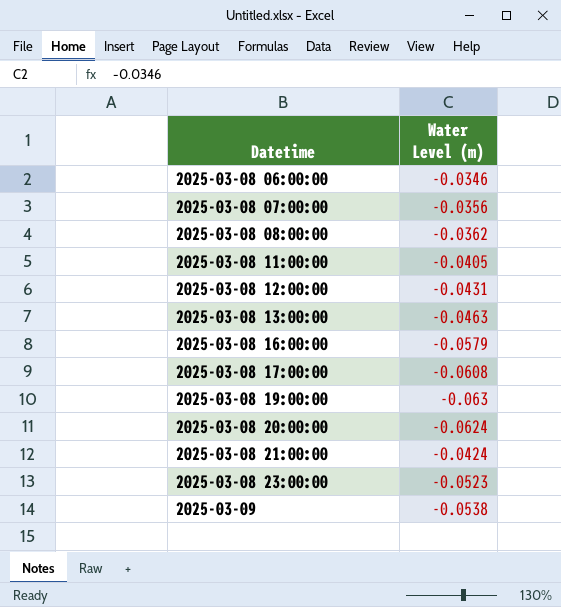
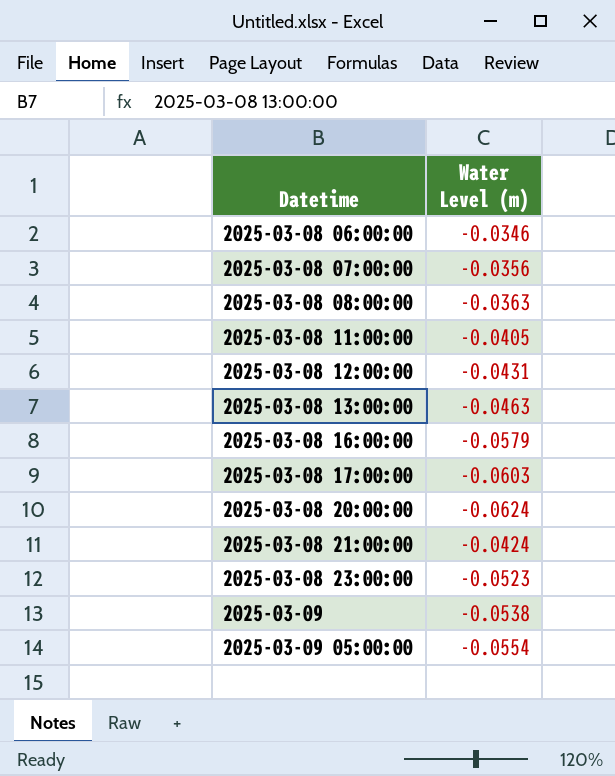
row 2025-03-08 19:00:00: -0.063 -> none
2025-03-08 08:00:00 | Water Level (m): -0.0362 -> -0.0363
2025-03-08 17:00:00 | Water Level (m): -0.0608 -> -0.0603
row 2025-03-09 05:00:00: none -> -0.0554

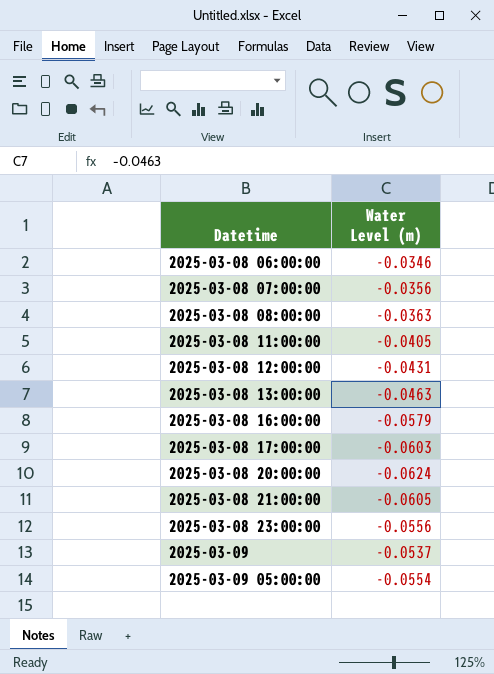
2025-03-08 21:00:00 | Water Level (m): -0.0424 -> -0.0605
2025-03-08 23:00:00 | Water Level (m): -0.0523 -> -0.0556
2025-03-09 | Water Level (m): -0.0538 -> -0.0537

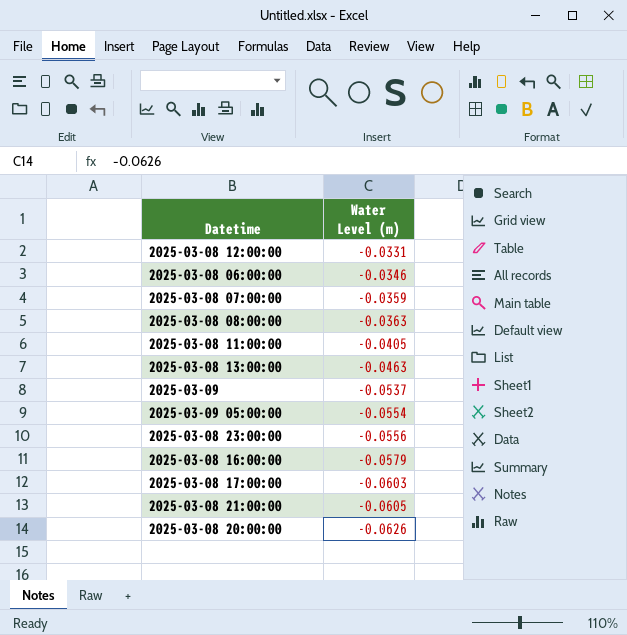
row order: Datetime ascending -> Water Level (m) descending
2025-03-08 12:00:00 | Water Level (m): -0.0431 -> -0.0331
2025-03-08 07:00:00 | Water Level (m): -0.0356 -> -0.0359
2025-03-08 20:00:00 | Water Level (m): -0.0624 -> -0.0626

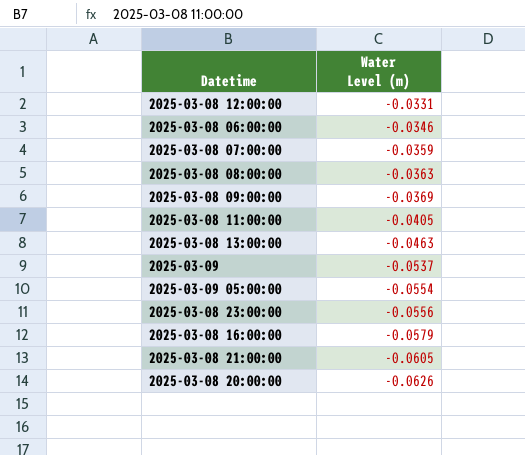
row 2025-03-08 17:00:00: -0.0603 -> none
row 2025-03-08 09:00:00: none -> -0.0369

